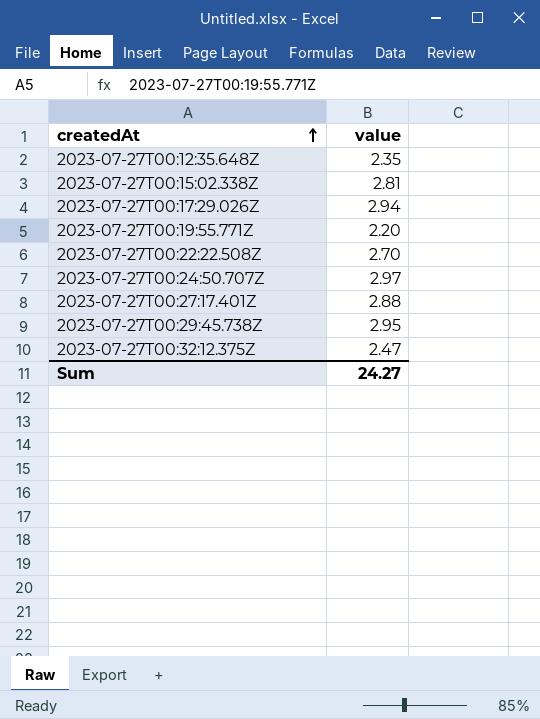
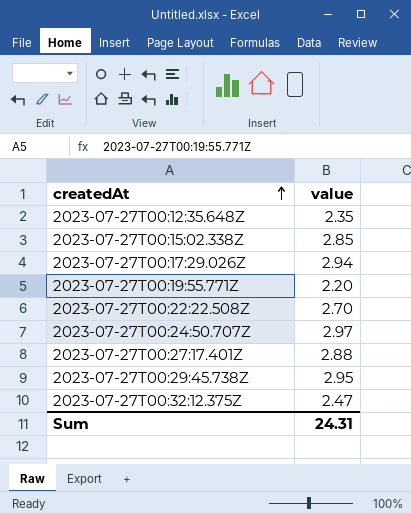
2023-07-27T00:15:02.338Z | value: 2.81 -> 2.85
Sum | value: 24.27 -> 24.31

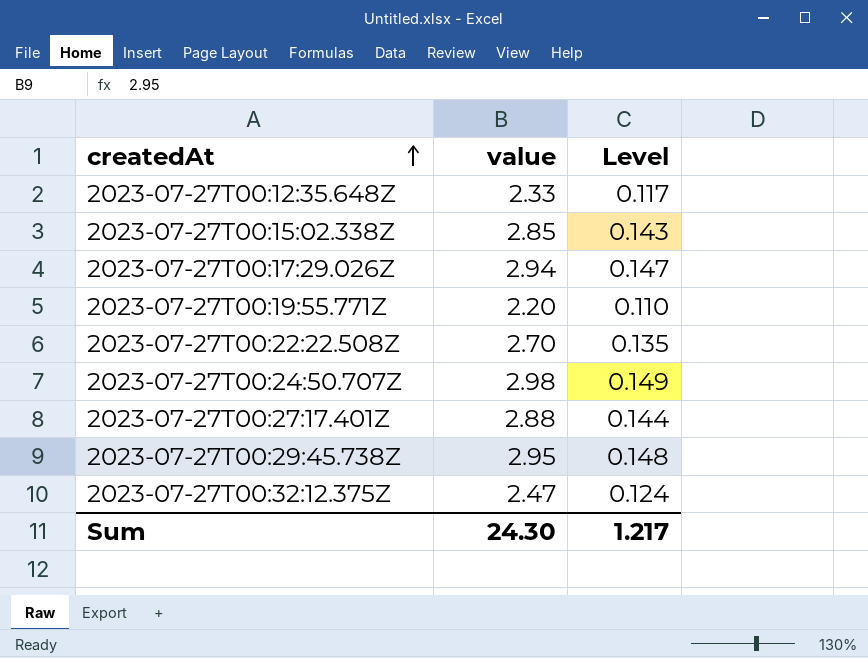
column Level | formula: none -> [value] * 0.05
2023-07-27T00:12:35.648Z | value: 2.35 -> 2.33
2023-07-27T00:24:50.707Z | value: 2.97 -> 2.98
Sum | value: 24.31 -> 24.30

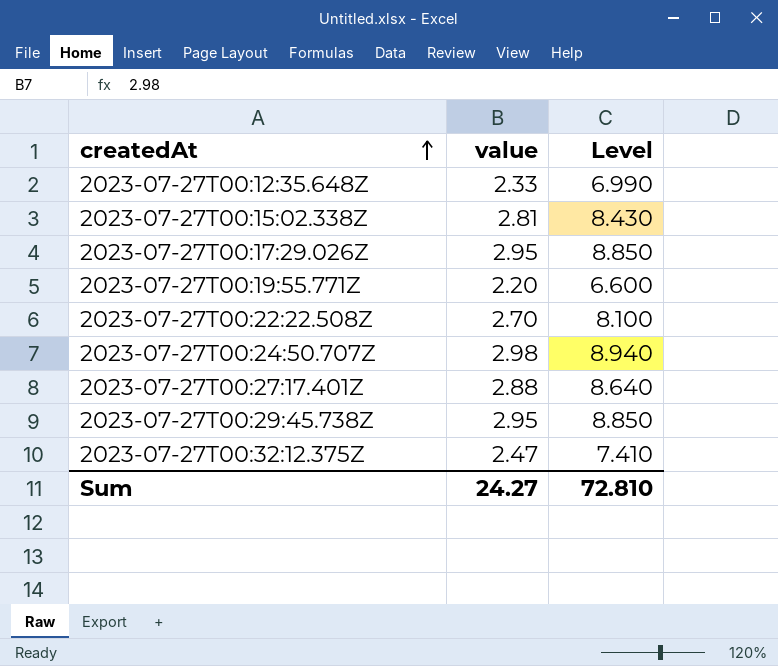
column Level | formula: [value] * 0.05 -> [value] * 3
2023-07-27T00:15:02.338Z | value: 2.85 -> 2.81
2023-07-27T00:17:29.026Z | value: 2.94 -> 2.95
Sum | value: 24.30 -> 24.27
Sum | Level: 1.217 -> 72.810

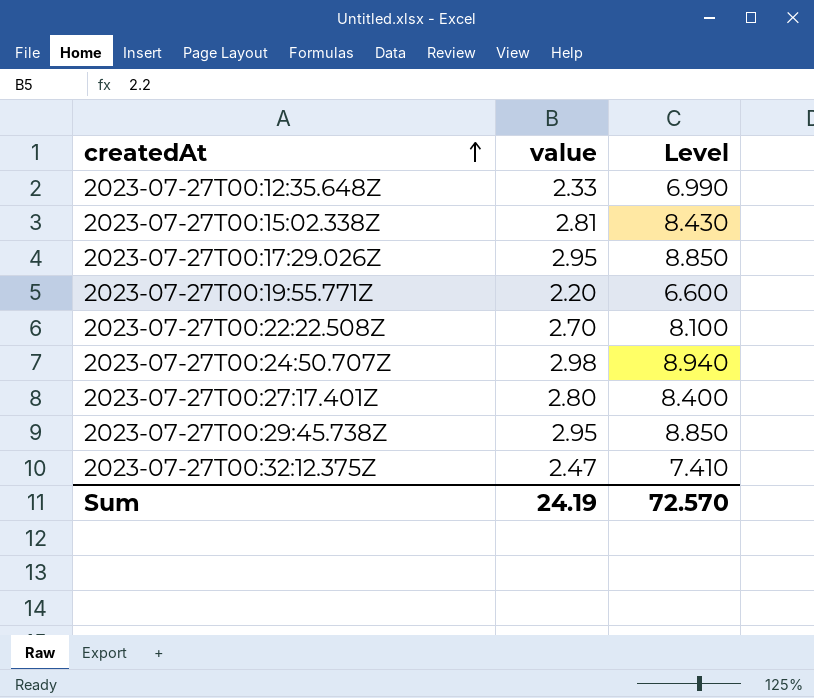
2023-07-27T00:27:17.401Z | value: 2.88 -> 2.80
2023-07-27T00:27:17.401Z | Level: 8.640 -> 8.400
Sum | value: 24.27 -> 24.19
Sum | Level: 72.810 -> 72.570

